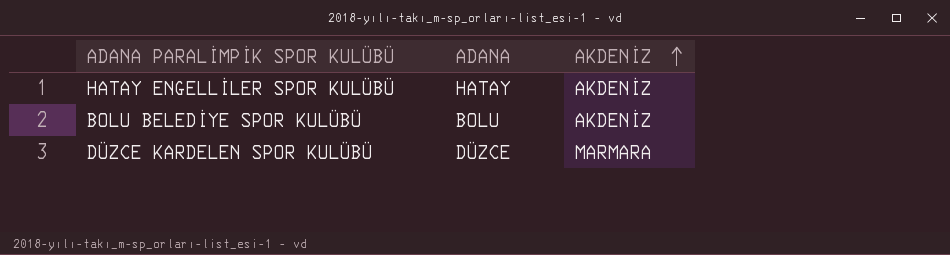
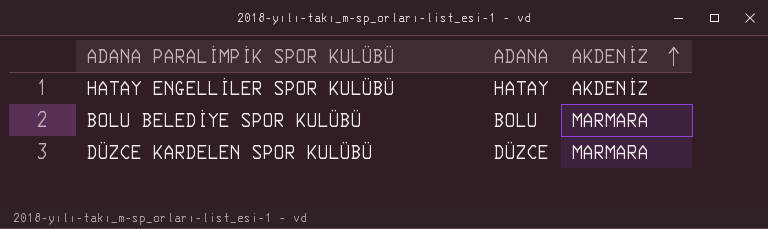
BOLU BELEDİYE SPOR KULÜBÜ | AKDENİZ: AKDENİZ -> MARMARA

